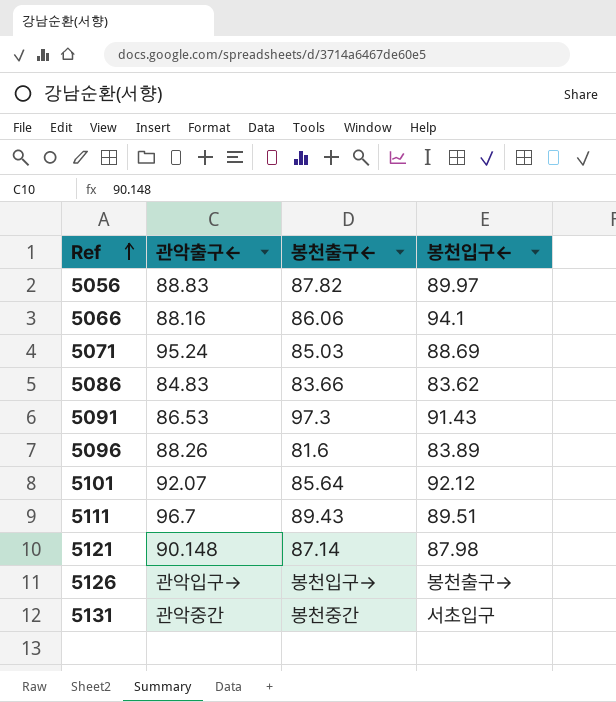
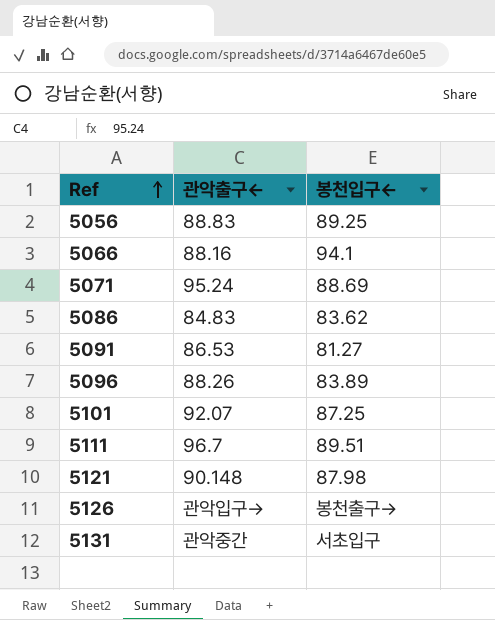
column 봉천출구← | position: 3 -> none
5056 | 봉천입구←: 89.97 -> 89.25
5091 | 봉천입구←: 91.43 -> 81.27
5101 | 봉천입구←: 92.12 -> 87.25

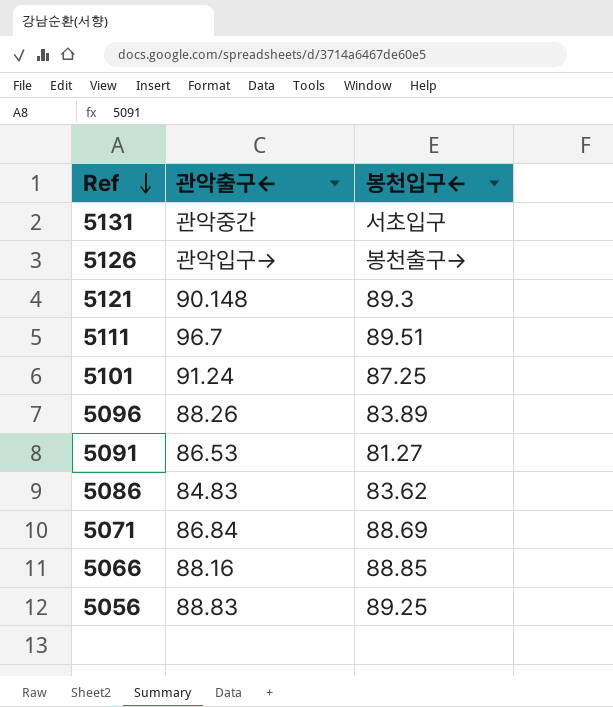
row order: Ref ascending -> Ref descending
5121 | 봉천입구←: 87.98 -> 89.3
5101 | 관악출구←: 92.07 -> 91.24
5071 | 관악출구←: 95.24 -> 86.84
5066 | 봉천입구←: 94.1 -> 88.85

